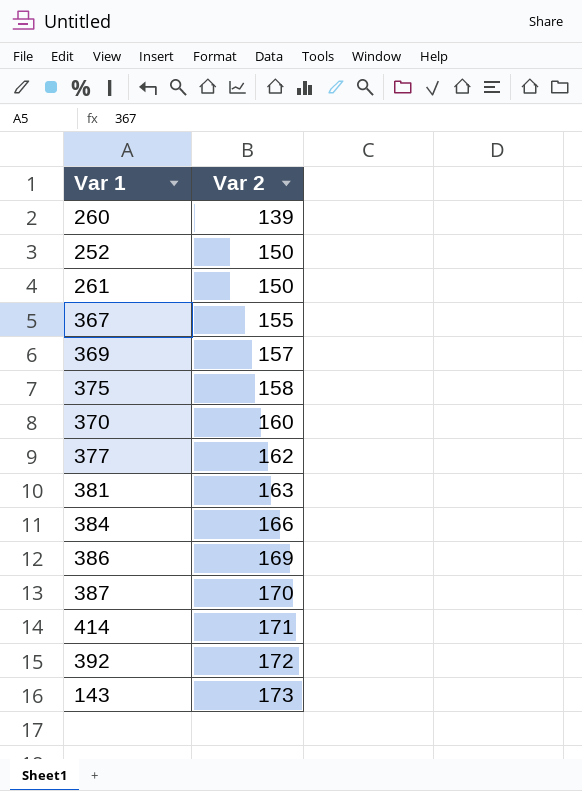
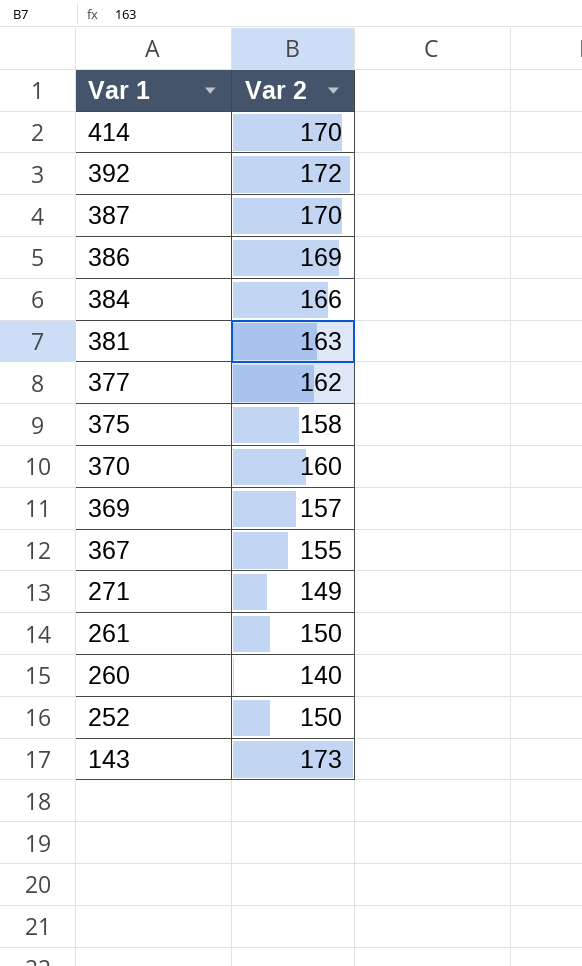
row order: Var 2 ascending -> Var 1 descending
414 | Var 2: 171 -> 170
row 271: none -> 149
260 | Var 2: 139 -> 140

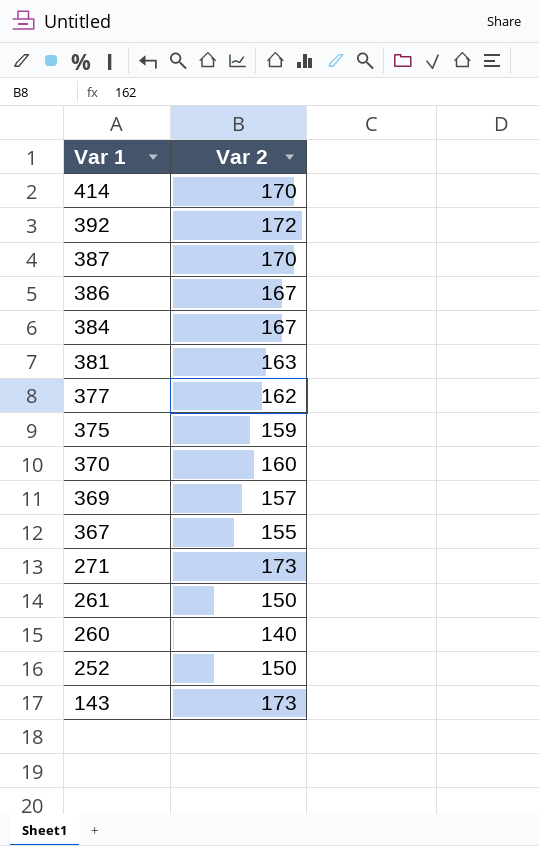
386 | Var 2: 169 -> 167
384 | Var 2: 166 -> 167
375 | Var 2: 158 -> 159
271 | Var 2: 149 -> 173

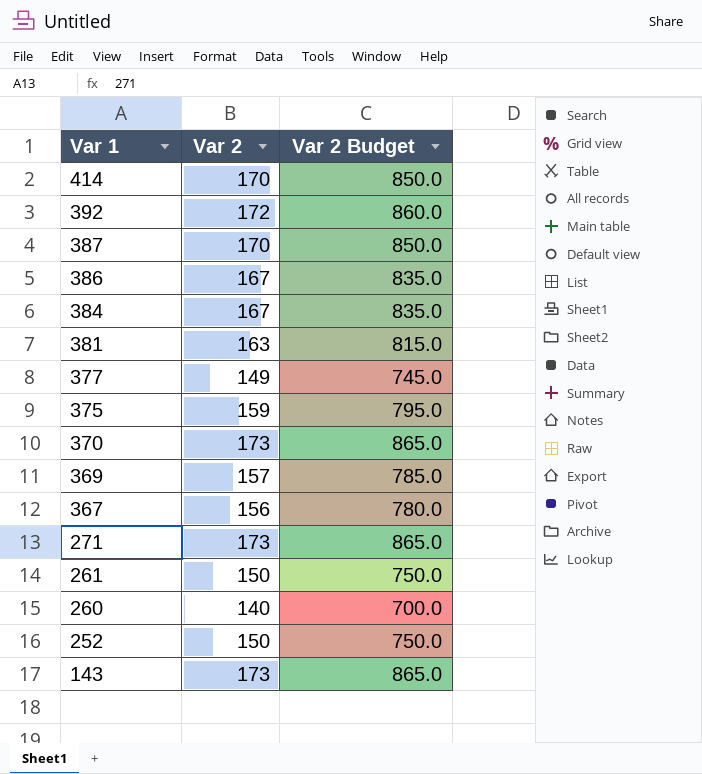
column Var 2 Budget | formula: none -> [Var 2] * 5
377 | Var 2: 162 -> 149
370 | Var 2: 160 -> 173
367 | Var 2: 155 -> 156

